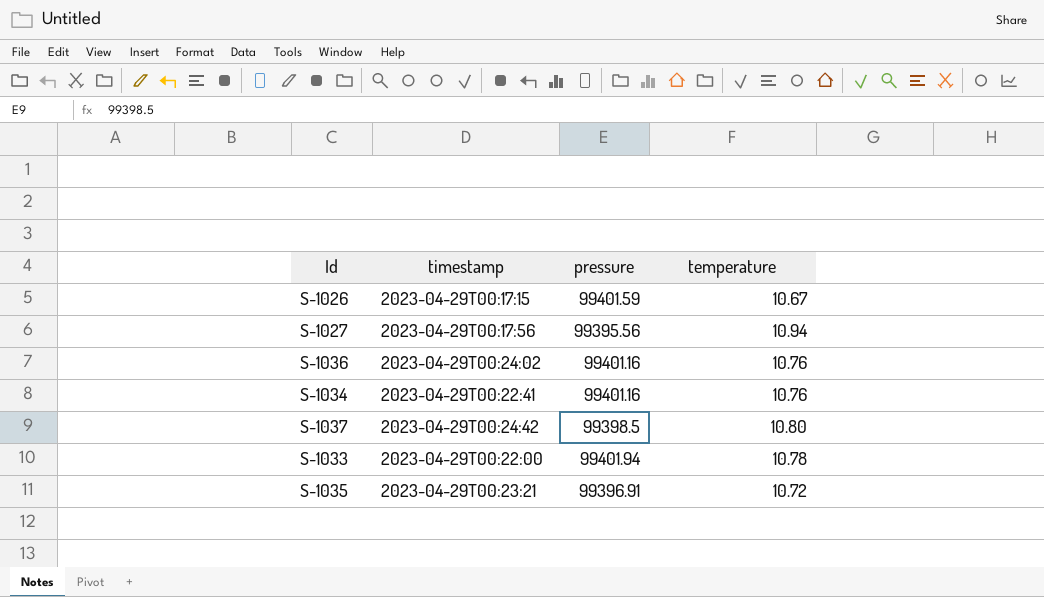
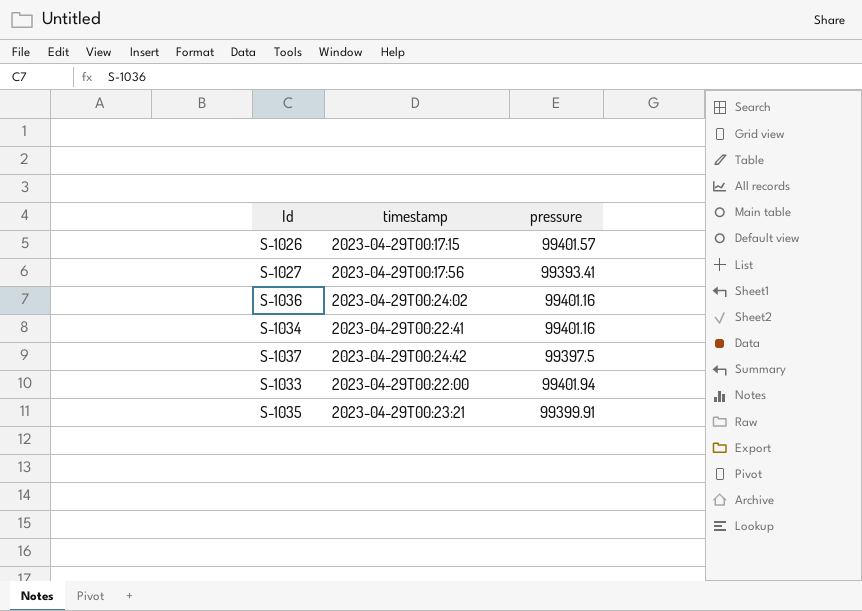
column temperature | position: 4 -> none
S-1026 | pressure: 99401.59 -> 99401.57
S-1027 | pressure: 99395.56 -> 99393.41
S-1037 | pressure: 99398.5 -> 99397.5
S-1035 | pressure: 99396.91 -> 99399.91

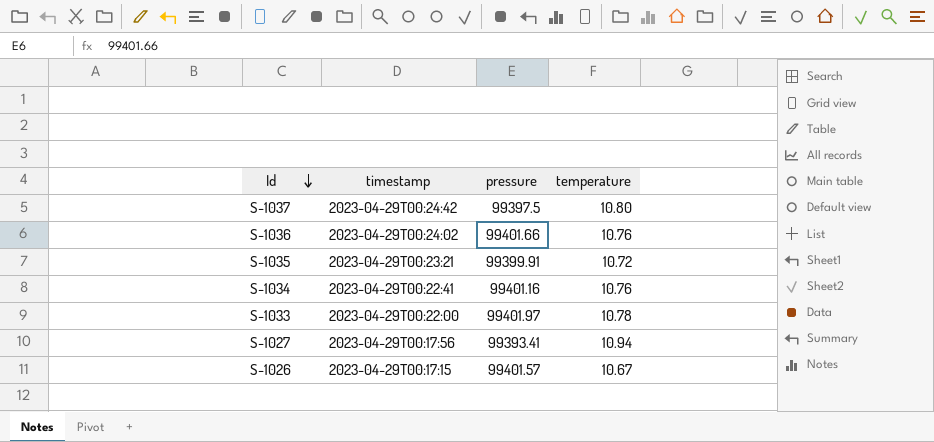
row order: none -> Id descending
column temperature | position: none -> 4
S-1036 | pressure: 99401.16 -> 99401.66
S-1033 | pressure: 99401.94 -> 99401.97

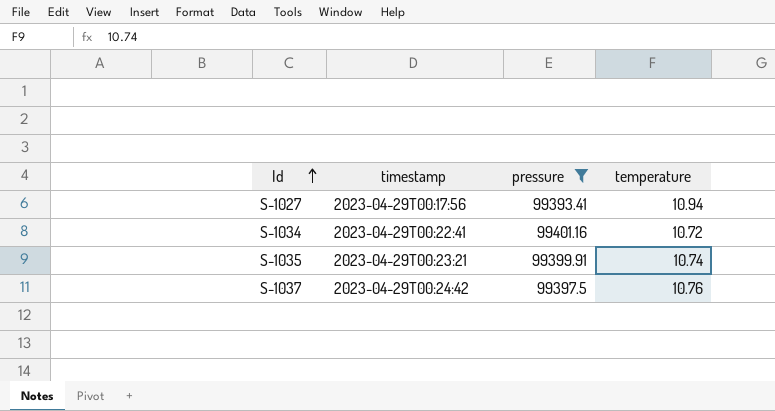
filter: none -> pressure <= 99401.16
row order: Id descending -> Id ascending
S-1034 | temperature: 10.76 -> 10.72
S-1035 | temperature: 10.72 -> 10.74
S-1037 | temperature: 10.80 -> 10.76

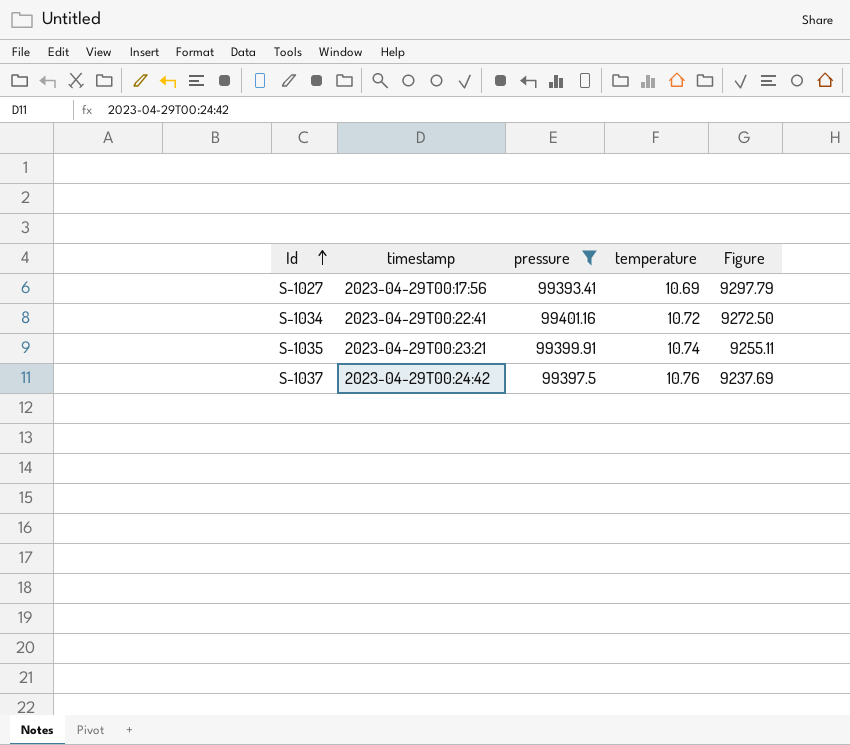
column Figure | formula: none -> [pressure] / [temperature]
S-1027 | temperature: 10.94 -> 10.69

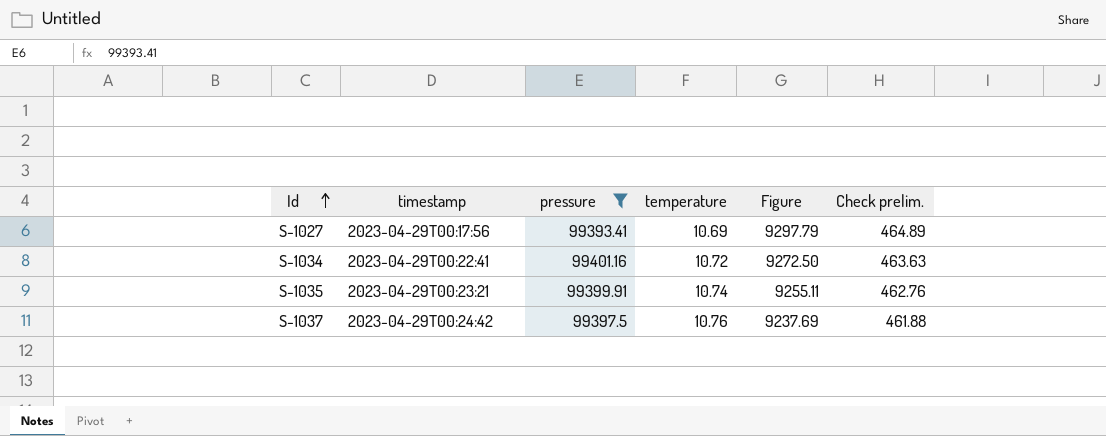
column Check prelim. | formula: none -> [Figure] * 0.05

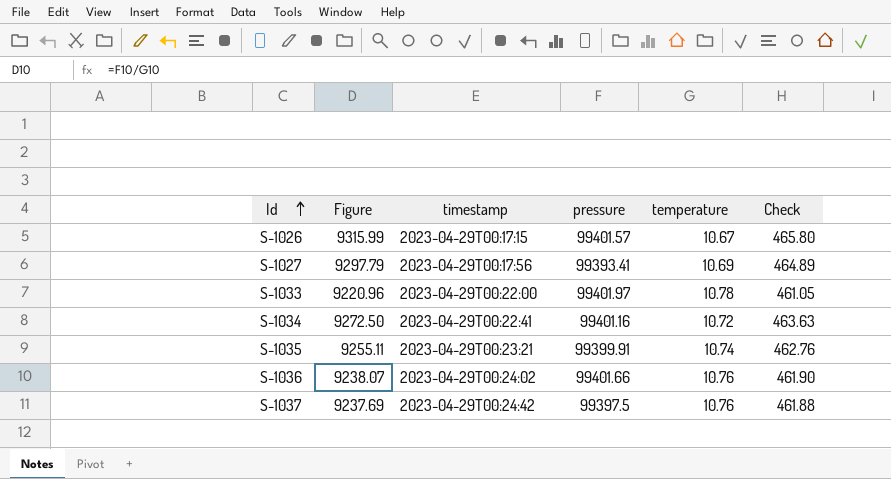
filter: pressure <= 99401.16 -> none
column Figure | position: 5 -> 2
column name: Check prelim. -> Check

